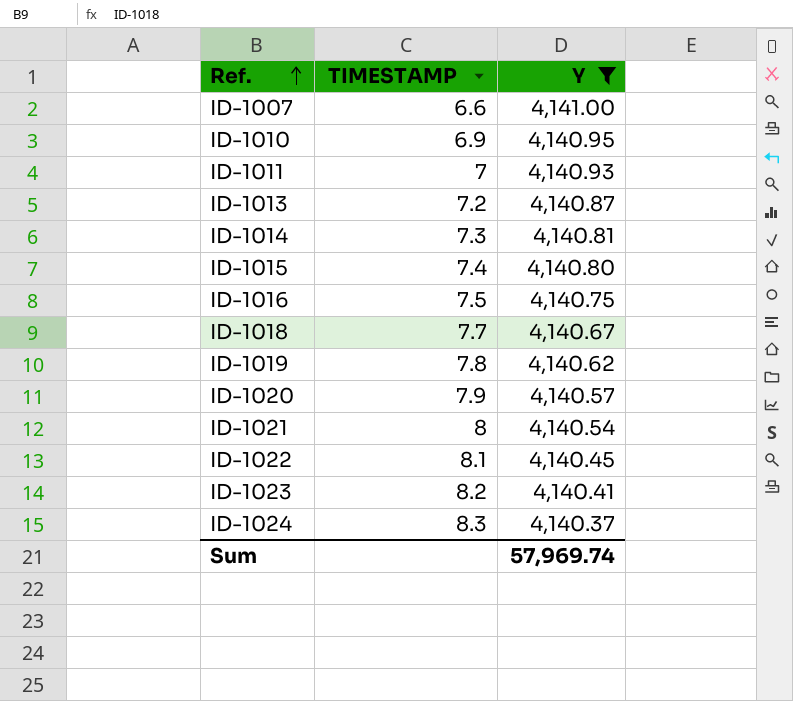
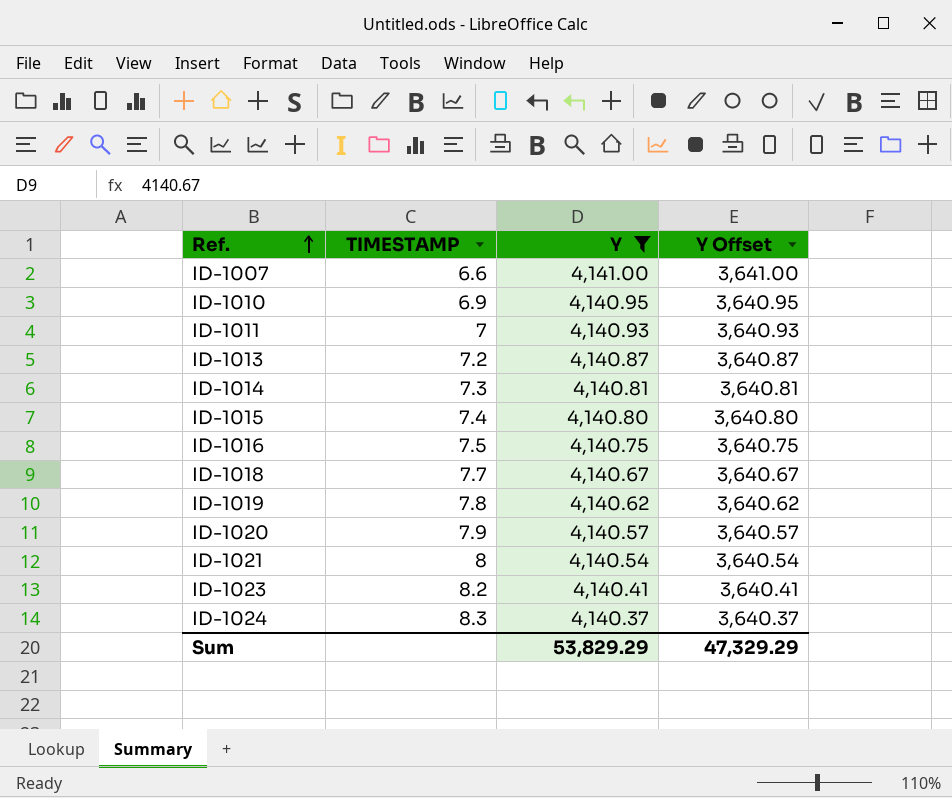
column Y Offset | formula: none -> [Y] - 500
row ID-1022: 8.1 | 4,140.45 -> none
Sum | Y: 57,969.74 -> 53,829.29

